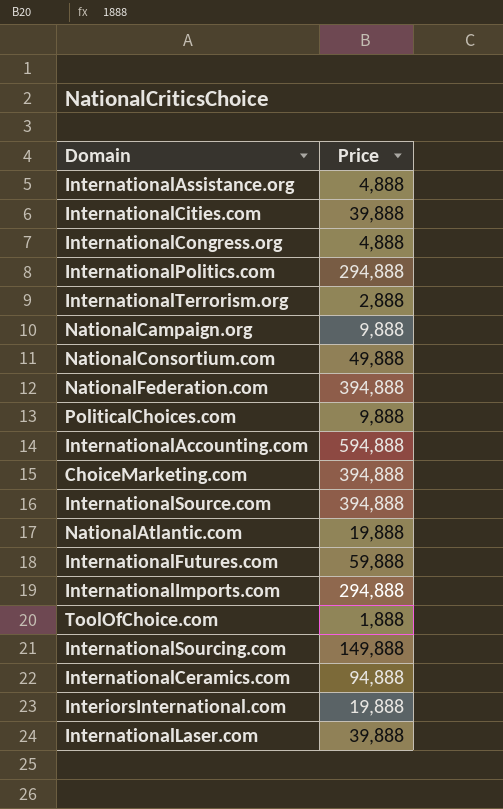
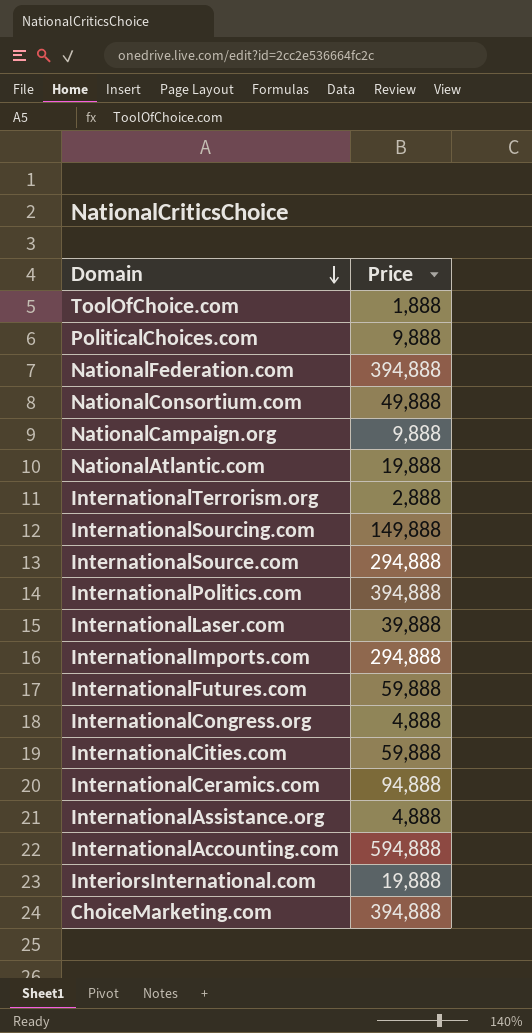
row order: none -> Domain descending
InternationalSource.com | Price: 394,888 -> 294,888
InternationalPolitics.com | Price: 294,888 -> 394,888
InternationalCities.com | Price: 39,888 -> 59,888

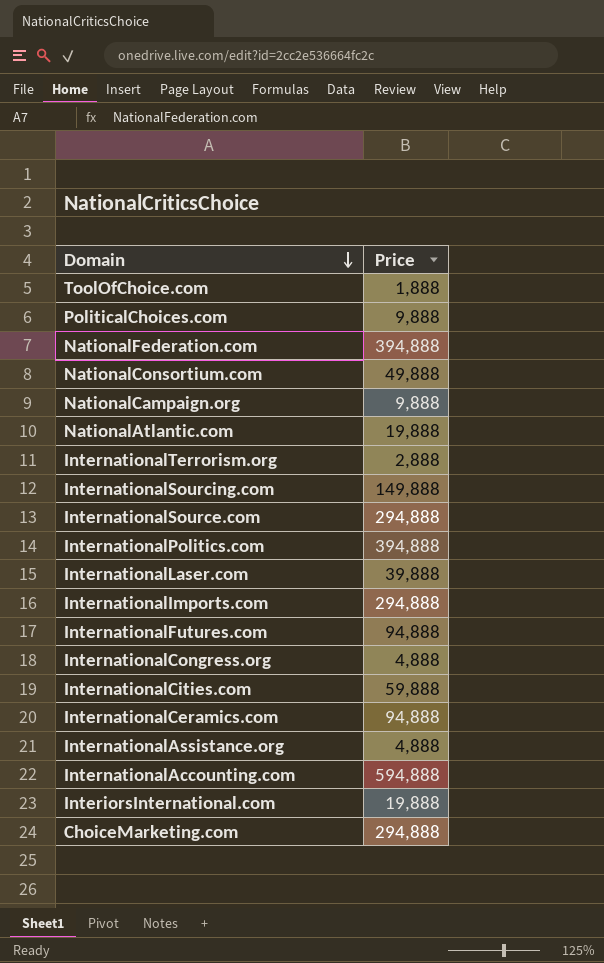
InternationalFutures.com | Price: 59,888 -> 94,888
ChoiceMarketing.com | Price: 394,888 -> 294,888

